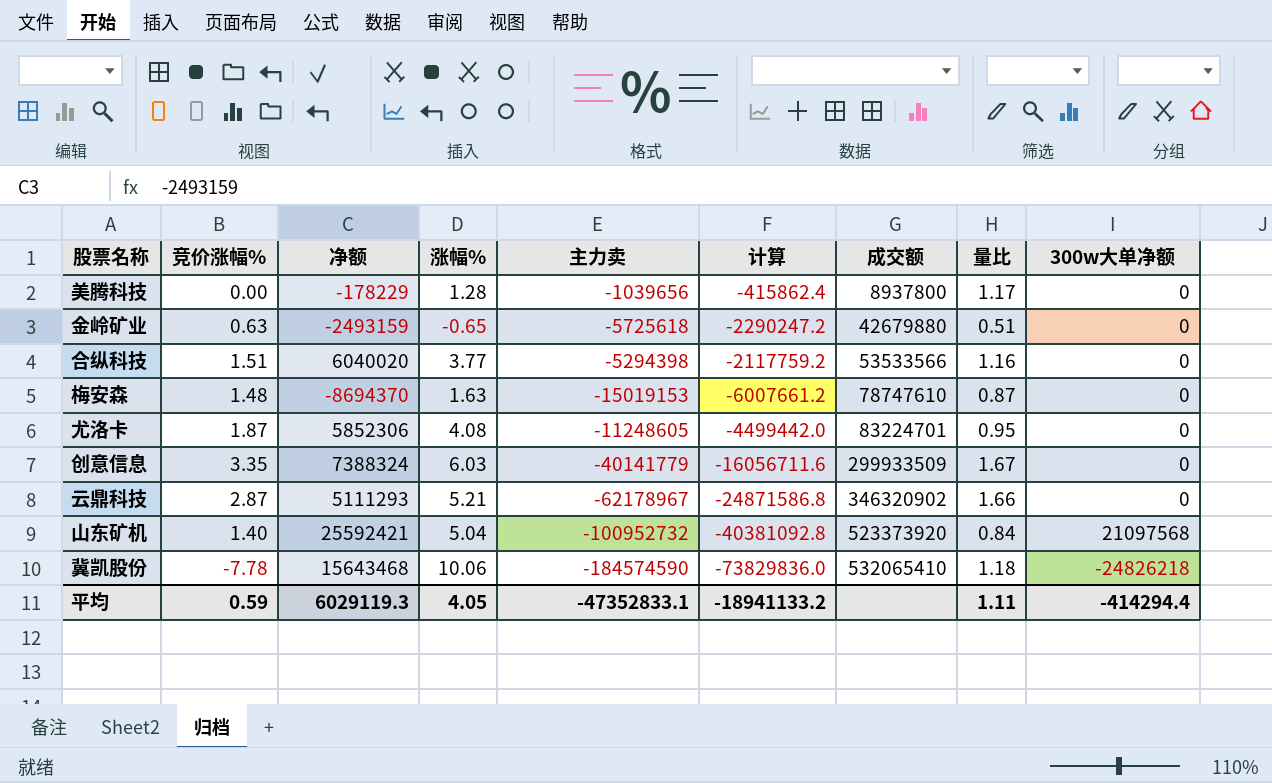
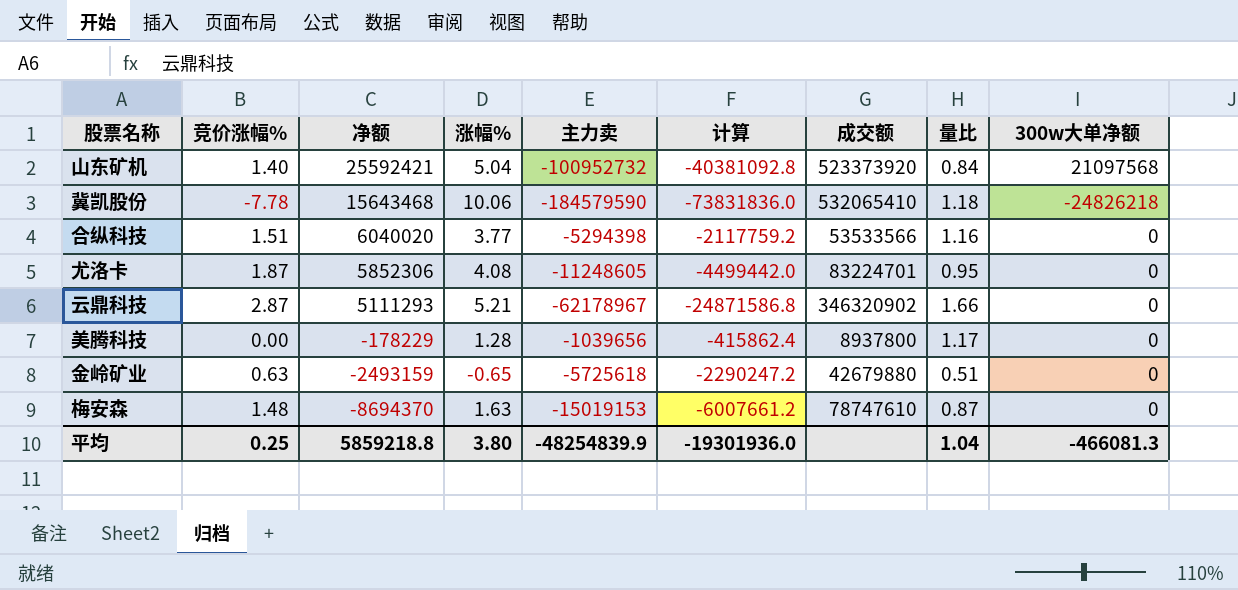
row order: 成交额 ascending -> 净额 descending
row 创意信息: 3.35 | 7388324 | 6.03 | -40141779 | -16056711.6 | 299933509 | 1.67 | 0 -> none
冀凯股份 | 主力卖: -184574590 -> -184579590
冀凯股份 | 计算: -73829836.0 -> -73831836.0
平均 | 竞价涨幅%: 0.59 -> 0.25
平均 | 净额: 6029119.3 -> 5859218.8
平均 | 涨幅%: 4.05 -> 3.80
平均 | 主力卖: -47352833.1 -> -48254839.9
平均 | 计算: -18941133.2 -> -19301936.0
平均 | 量比: 1.11 -> 1.04
平均 | 300w大单净额: -414294.4 -> -466081.3

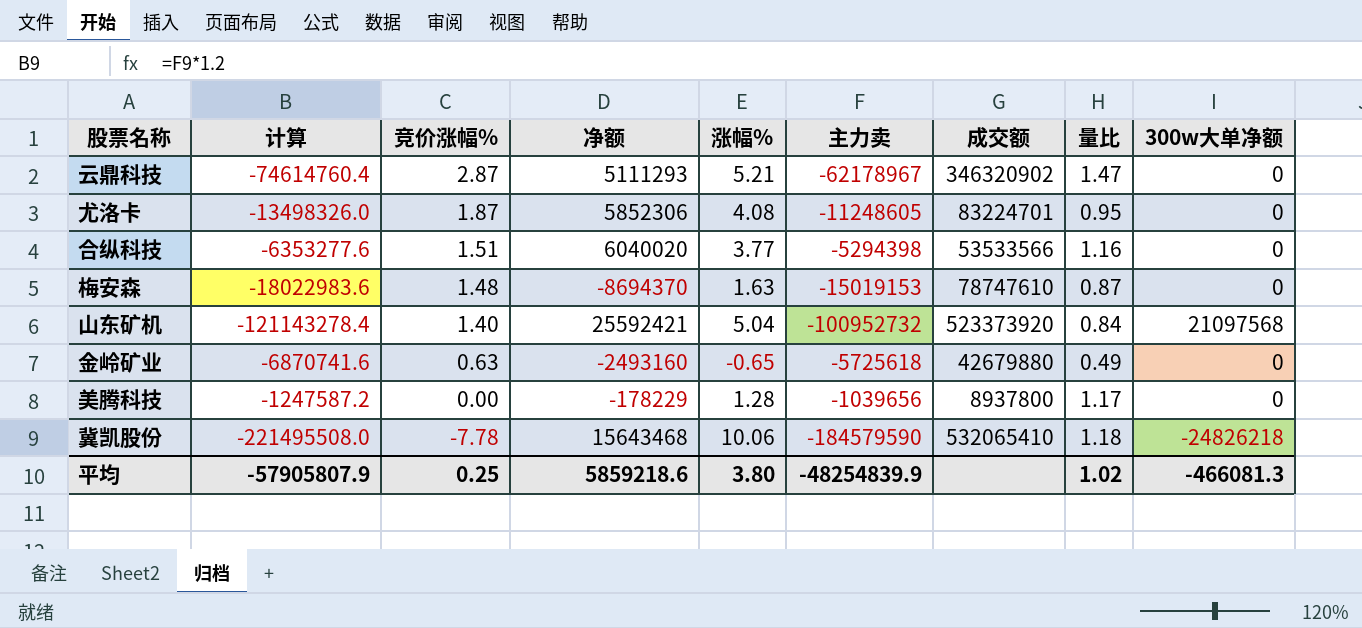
row order: 净额 descending -> 竞价涨幅% descending
column 计算 | formula: [主力卖] * 0.4 -> [主力卖] * 1.2
column 计算 | position: 6 -> 2
云鼎科技 | 量比: 1.66 -> 1.47
金岭矿业 | 净额: -2493159 -> -2493160
金岭矿业 | 量比: 0.51 -> 0.49
平均 | 计算: -19301936.0 -> -57905807.9
平均 | 净额: 5859218.8 -> 5859218.6
平均 | 量比: 1.04 -> 1.02

